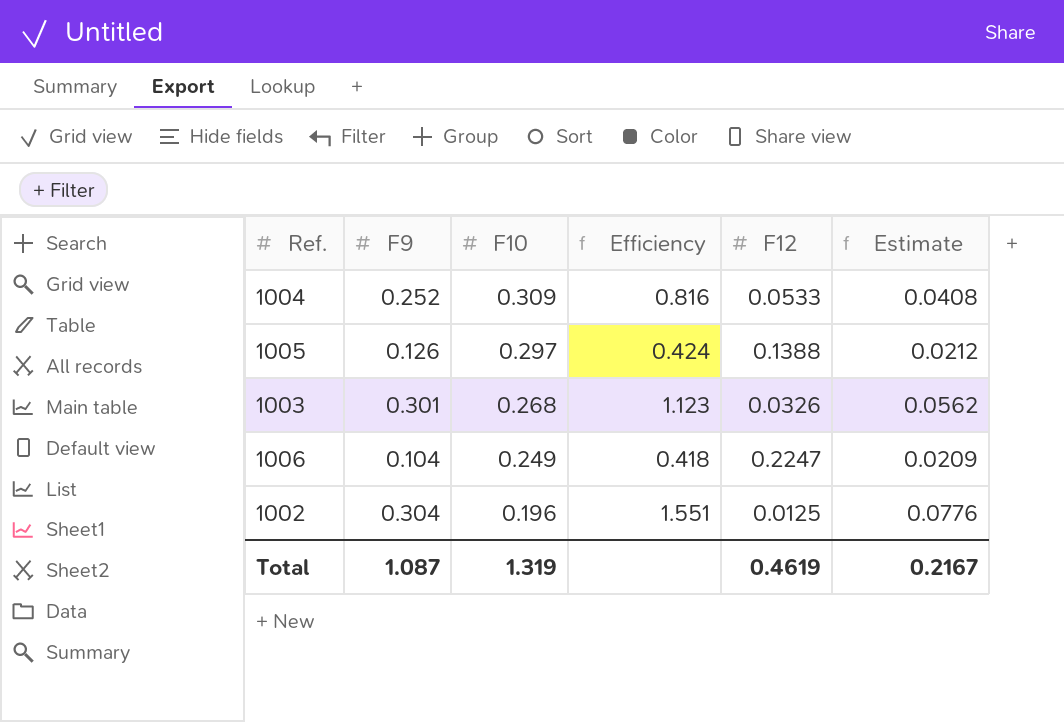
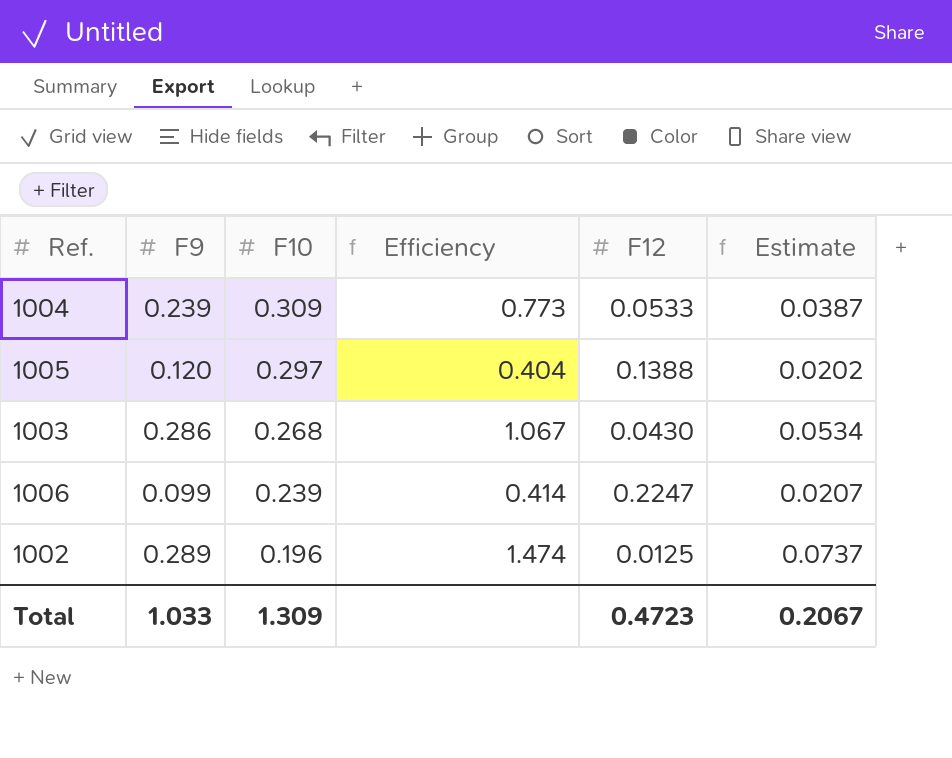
1004 | F9: 0.252 -> 0.239
1004 | Efficiency: 0.816 -> 0.773
1004 | Estimate: 0.0408 -> 0.0387
1005 | F9: 0.126 -> 0.120
1005 | Efficiency: 0.424 -> 0.404
1005 | Estimate: 0.0212 -> 0.0202
1003 | F9: 0.301 -> 0.286
1003 | Efficiency: 1.123 -> 1.067
1003 | F12: 0.0326 -> 0.0430
1003 | Estimate: 0.0562 -> 0.0534
1006 | F9: 0.104 -> 0.099
1006 | F10: 0.249 -> 0.239
1006 | Efficiency: 0.418 -> 0.414
1006 | Estimate: 0.0209 -> 0.0207
1002 | F9: 0.304 -> 0.289
1002 | Efficiency: 1.551 -> 1.474
1002 | Estimate: 0.0776 -> 0.0737
Total | F9: 1.087 -> 1.033
Total | F10: 1.319 -> 1.309
Total | F12: 0.4619 -> 0.4723
Total | Estimate: 0.2167 -> 0.2067

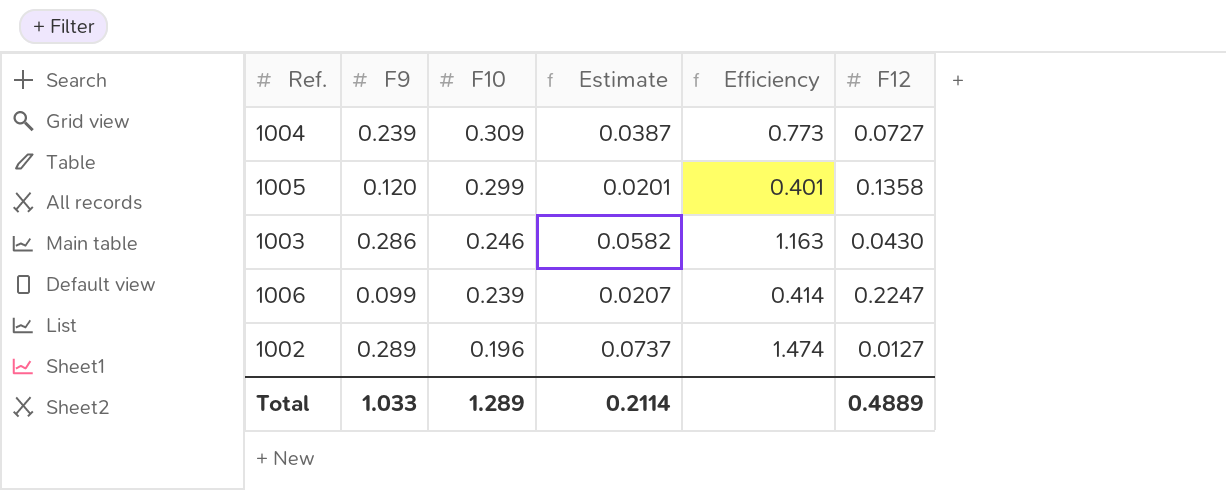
column Estimate | position: 6 -> 4
1004 | F12: 0.0533 -> 0.0727
1005 | F10: 0.297 -> 0.299
1005 | Estimate: 0.0202 -> 0.0201
1005 | Efficiency: 0.404 -> 0.401
1005 | F12: 0.1388 -> 0.1358
1003 | F10: 0.268 -> 0.246
1003 | Estimate: 0.0534 -> 0.0582
1003 | Efficiency: 1.067 -> 1.163
1002 | F12: 0.0125 -> 0.0127
Total | F10: 1.309 -> 1.289
Total | Estimate: 0.2067 -> 0.2114
Total | F12: 0.4723 -> 0.4889

